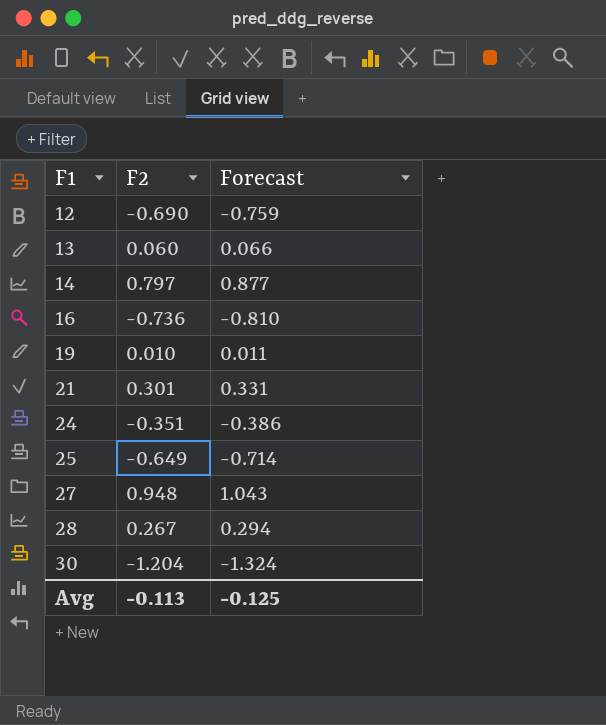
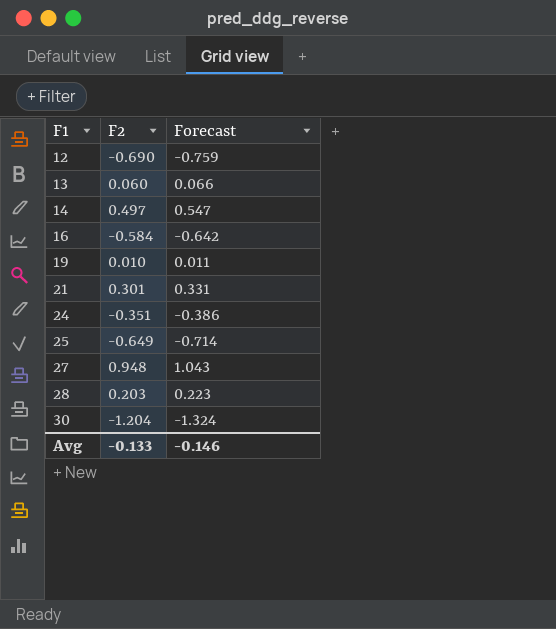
14 | F2: 0.797 -> 0.497
14 | Forecast: 0.877 -> 0.547
16 | F2: -0.736 -> -0.584
16 | Forecast: -0.810 -> -0.642
28 | F2: 0.267 -> 0.203
28 | Forecast: 0.294 -> 0.223
Avg | F2: -0.113 -> -0.133
Avg | Forecast: -0.125 -> -0.146

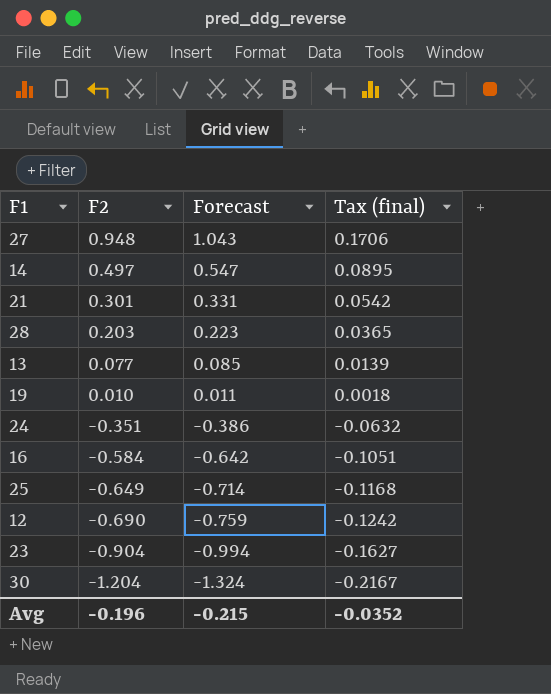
row order: F1 ascending -> F2 descending
column Tax (final) | formula: none -> [F2] * 0.18
13 | F2: 0.060 -> 0.077
13 | Forecast: 0.066 -> 0.085
row 23: none -> -0.904 | -0.994 | -0.1627
Avg | F2: -0.133 -> -0.196
Avg | Forecast: -0.146 -> -0.215

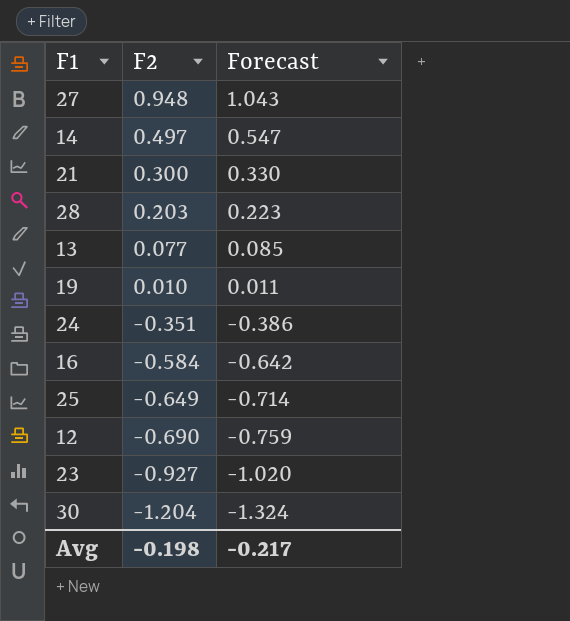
column Tax (final) | formula: [F2] * 0.18 -> none
21 | F2: 0.301 -> 0.300
21 | Forecast: 0.331 -> 0.330
23 | F2: -0.904 -> -0.927
23 | Forecast: -0.994 -> -1.020
Avg | F2: -0.196 -> -0.198
Avg | Forecast: -0.215 -> -0.217

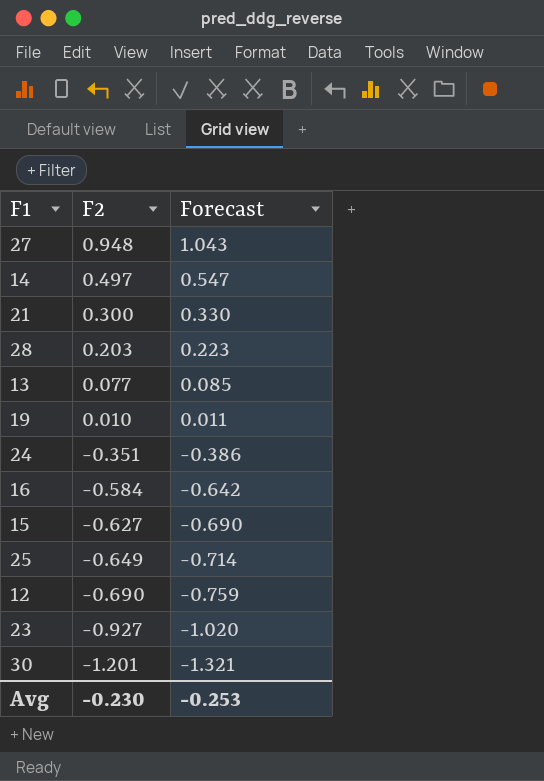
row 15: none -> -0.627 | -0.690
30 | F2: -1.204 -> -1.201
30 | Forecast: -1.324 -> -1.321
Avg | F2: -0.198 -> -0.230
Avg | Forecast: -0.217 -> -0.253

